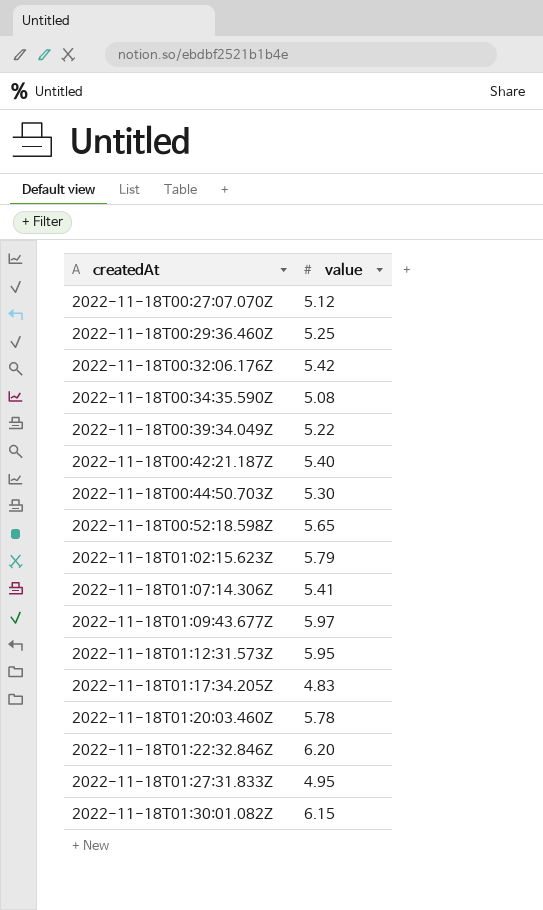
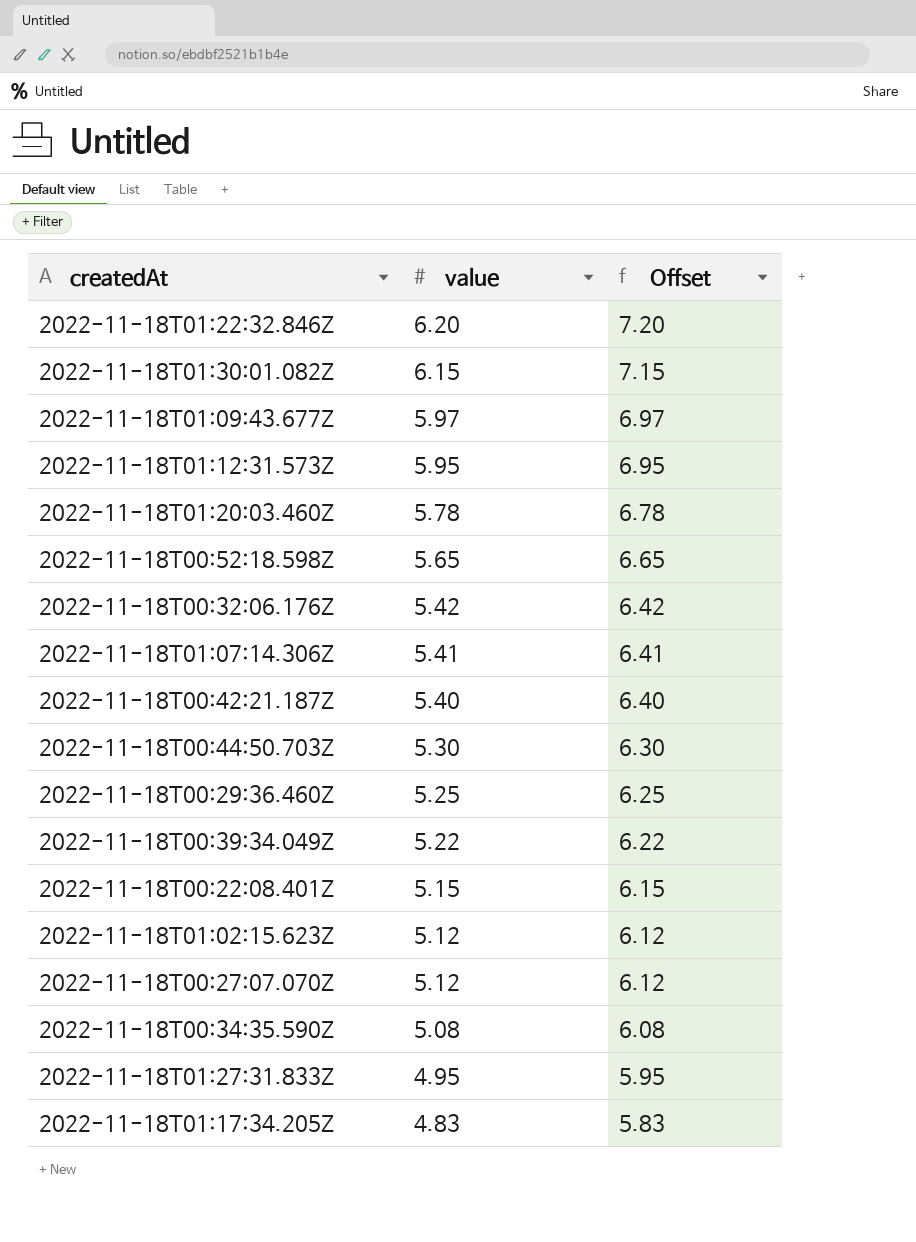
row order: createdAt ascending -> value descending
column Offset | formula: none -> [value] + 1
row 2022-11-18T00:22:08.401Z: none -> 5.15 | 6.15
2022-11-18T01:02:15.623Z | value: 5.79 -> 5.12

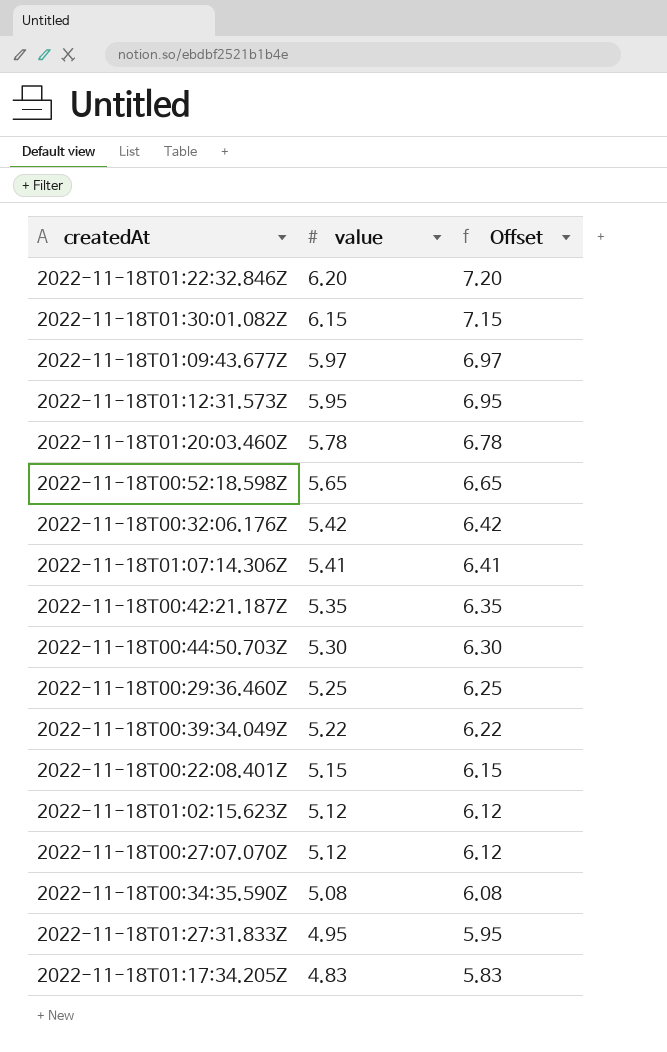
2022-11-18T00:42:21.187Z | value: 5.40 -> 5.35
2022-11-18T00:42:21.187Z | Offset: 6.40 -> 6.35

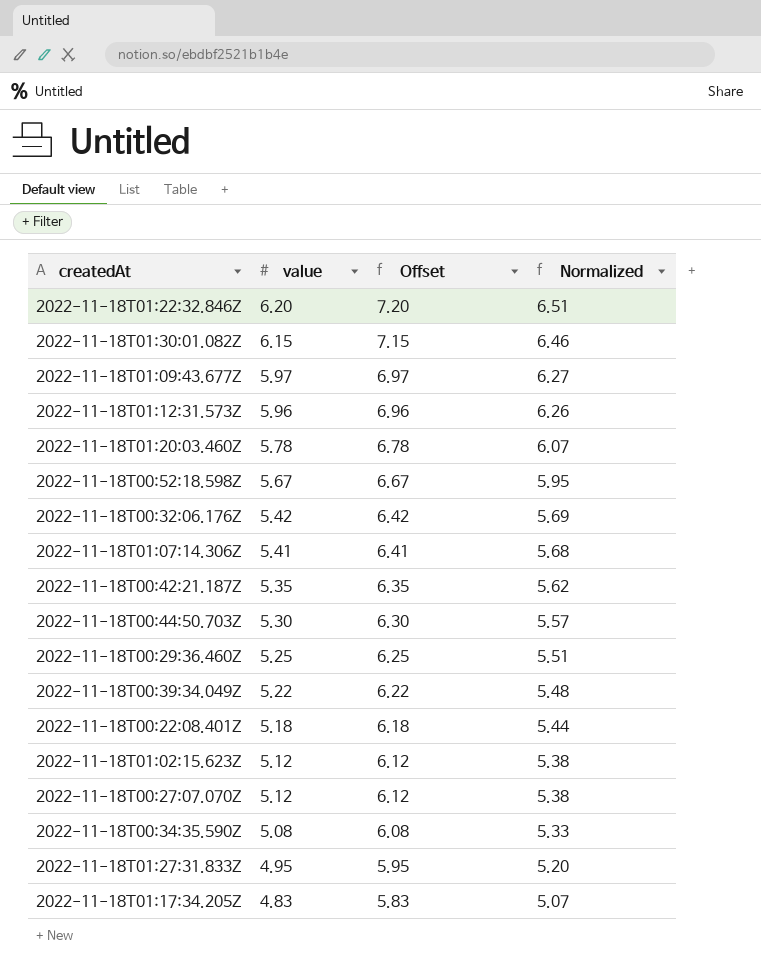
column Normalized | formula: none -> [value] * 1.05
2022-11-18T01:12:31.573Z | value: 5.95 -> 5.96
2022-11-18T01:12:31.573Z | Offset: 6.95 -> 6.96
2022-11-18T00:52:18.598Z | value: 5.65 -> 5.67
2022-11-18T00:52:18.598Z | Offset: 6.65 -> 6.67
2022-11-18T00:22:08.401Z | value: 5.15 -> 5.18
2022-11-18T00:22:08.401Z | Offset: 6.15 -> 6.18

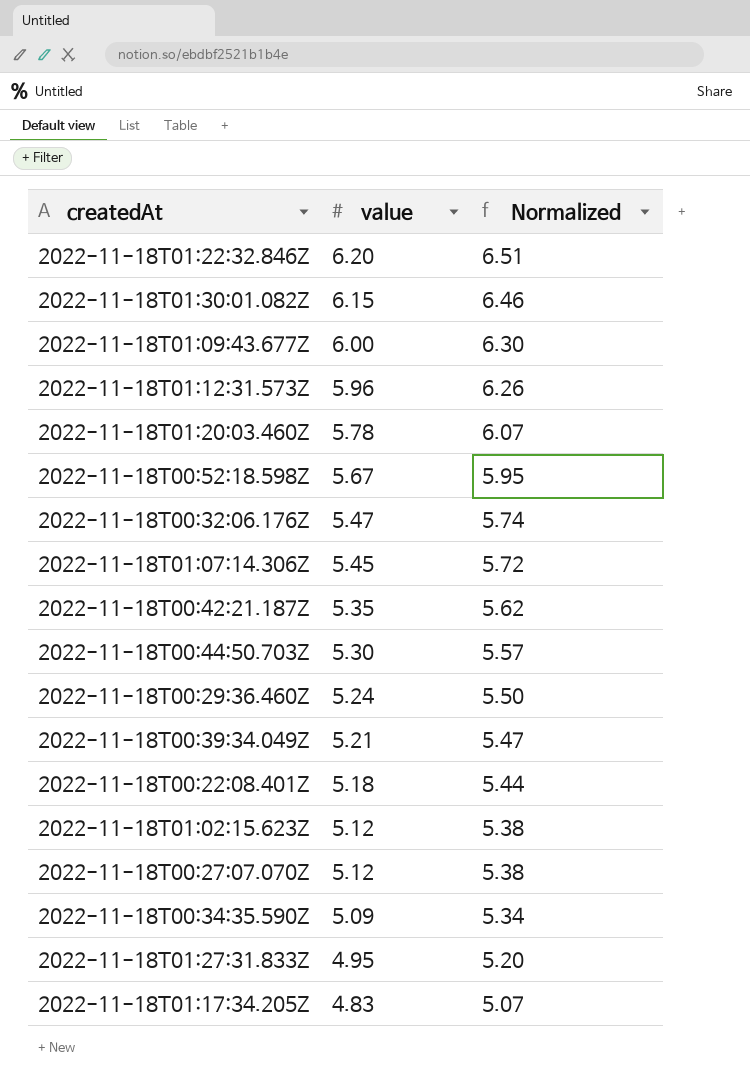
column Offset | formula: [value] + 1 -> none
2022-11-18T01:09:43.677Z | value: 5.97 -> 6.00
2022-11-18T01:09:43.677Z | Normalized: 6.27 -> 6.30
2022-11-18T00:32:06.176Z | value: 5.42 -> 5.47
2022-11-18T00:32:06.176Z | Normalized: 5.69 -> 5.74
2022-11-18T01:07:14.306Z | value: 5.41 -> 5.45
2022-11-18T01:07:14.306Z | Normalized: 5.68 -> 5.72
2022-11-18T00:29:36.460Z | value: 5.25 -> 5.24
2022-11-18T00:29:36.460Z | Normalized: 5.51 -> 5.50
2022-11-18T00:39:34.049Z | value: 5.22 -> 5.21
2022-11-18T00:39:34.049Z | Normalized: 5.48 -> 5.47
2022-11-18T00:34:35.590Z | value: 5.08 -> 5.09
2022-11-18T00:34:35.590Z | Normalized: 5.33 -> 5.34

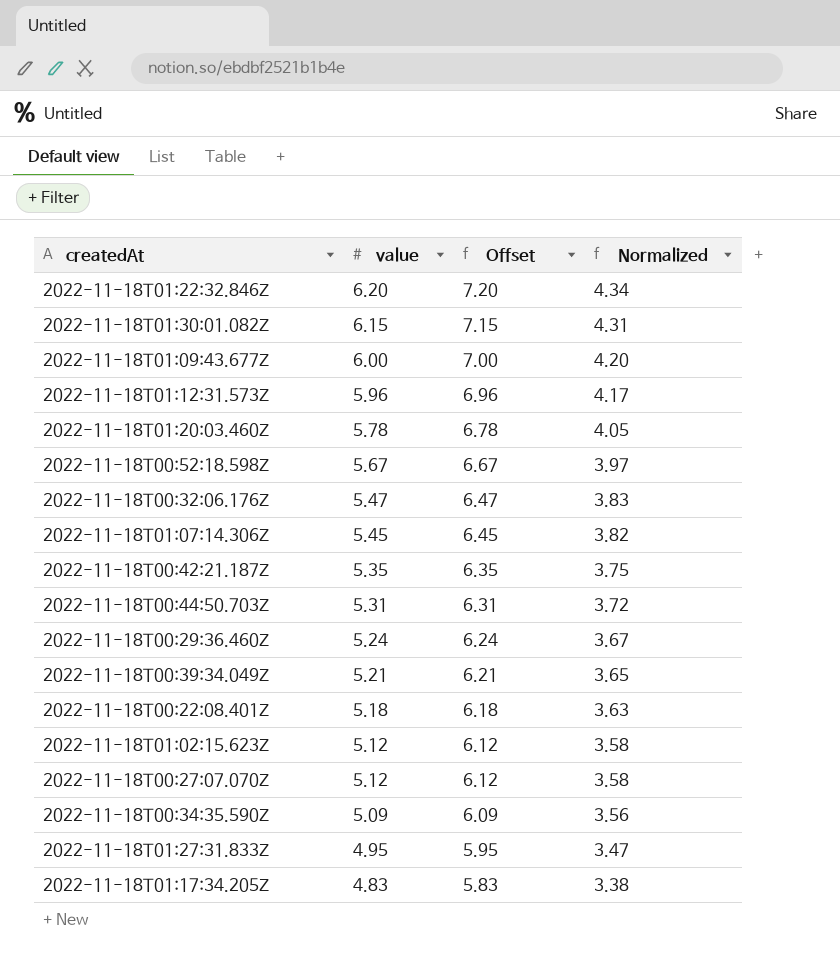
column Offset | formula: none -> [value] + 1
column Normalized | formula: [value] * 1.05 -> [value] * 0.7
2022-11-18T00:44:50.703Z | value: 5.30 -> 5.31

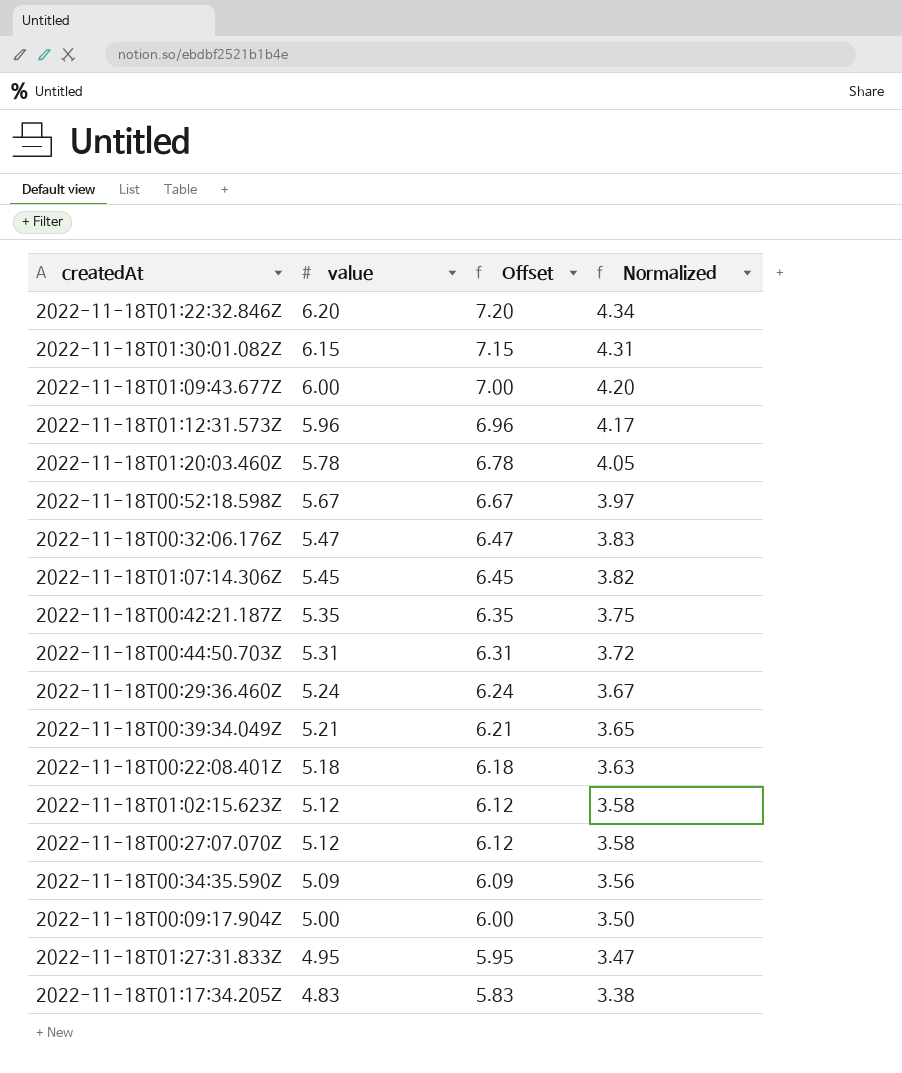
row 2022-11-18T00:09:17.904Z: none -> 5.00 | 6.00 | 3.50

